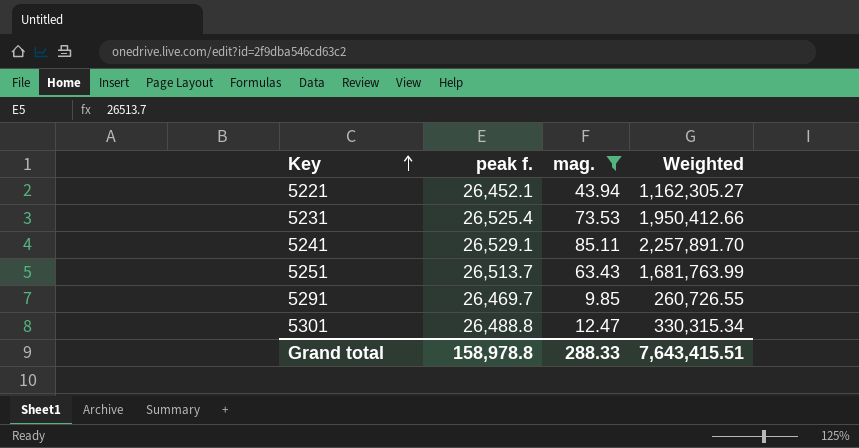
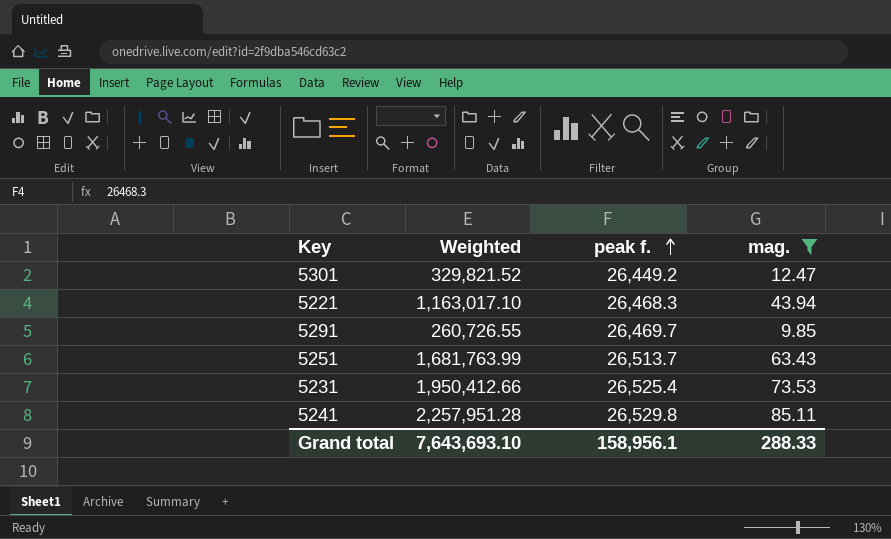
row order: Key ascending -> peak f. ascending
column Weighted | position: 4 -> 2
5301 | Weighted: 330,315.34 -> 329,821.52
5301 | peak f.: 26,488.8 -> 26,449.2
5221 | Weighted: 1,162,305.27 -> 1,163,017.10
5221 | peak f.: 26,452.1 -> 26,468.3
5241 | Weighted: 2,257,891.70 -> 2,257,951.28
5241 | peak f.: 26,529.1 -> 26,529.8
Grand total | Weighted: 7,643,415.51 -> 7,643,693.10
Grand total | peak f.: 158,978.8 -> 158,956.1

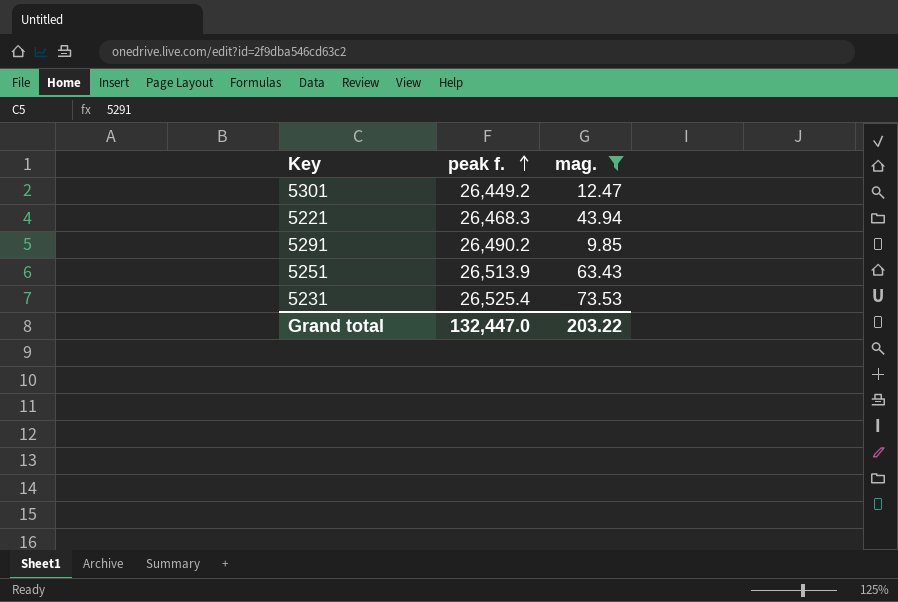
column Weighted | formula: [peak f.] * [mag.] -> none
row 5241: 2,257,951.28 | 26,529.8 | 85.11 -> none
5291 | peak f.: 26,469.7 -> 26,490.2
5251 | peak f.: 26,513.7 -> 26,513.9
Grand total | peak f.: 158,956.1 -> 132,447.0
Grand total | mag.: 288.33 -> 203.22

